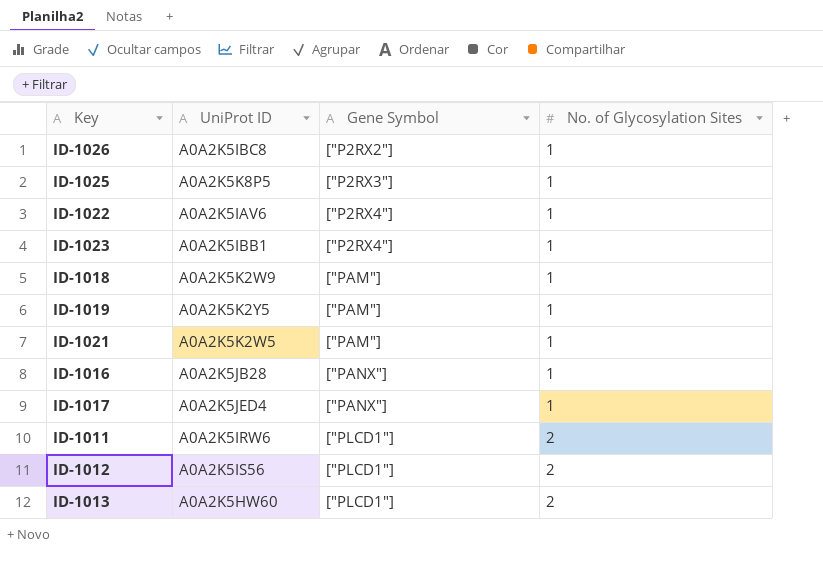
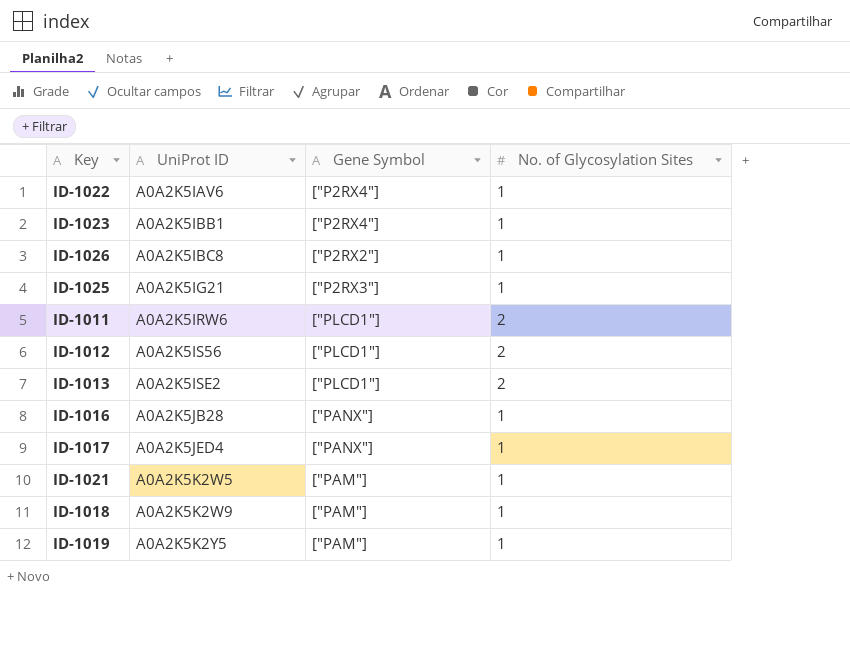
row order: Gene Symbol ascending -> UniProt ID ascending
ID-1025 | UniProt ID: A0A2K5K8P5 -> A0A2K5IG21
ID-1013 | UniProt ID: A0A2K5HW60 -> A0A2K5ISE2

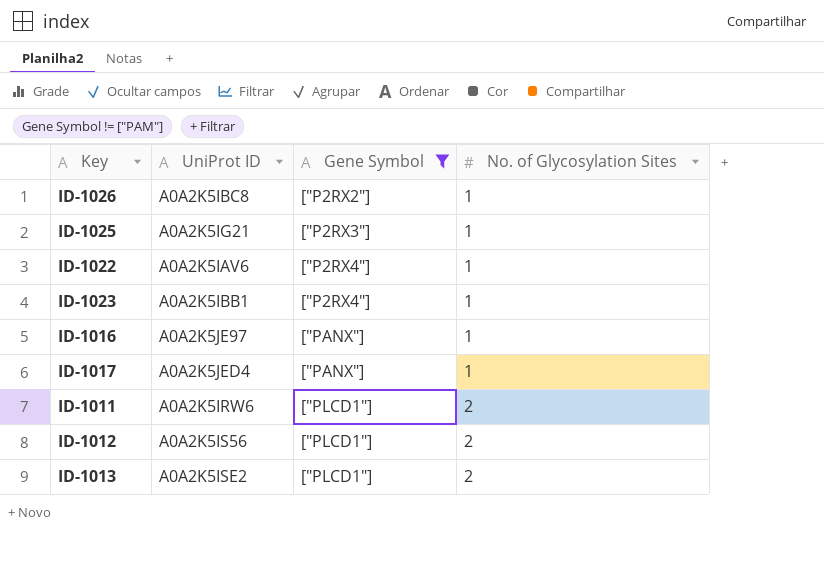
filter: none -> Gene Symbol != ["PAM"]
row order: UniProt ID ascending -> Gene Symbol ascending
ID-1016 | UniProt ID: A0A2K5JB28 -> A0A2K5JE97

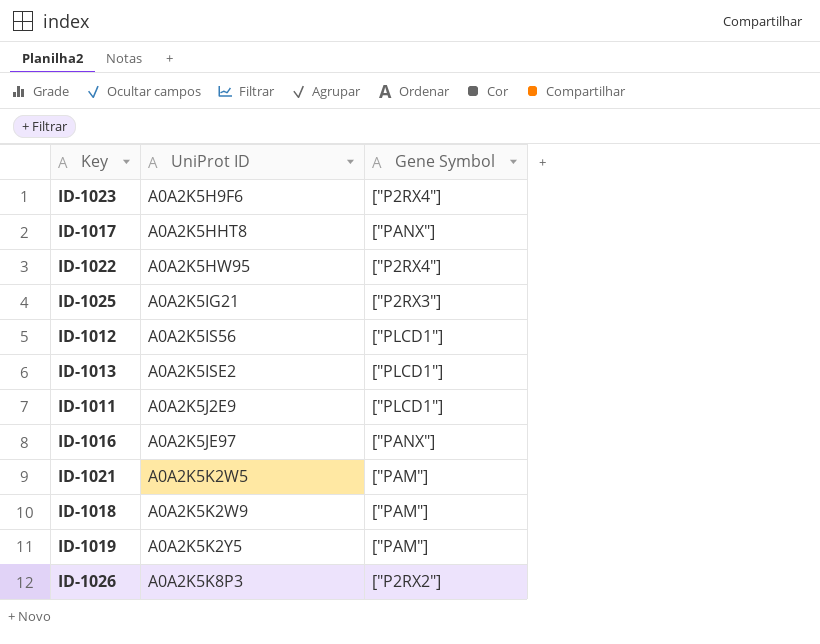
filter: Gene Symbol != ["PAM"] -> none
row order: Gene Symbol ascending -> UniProt ID ascending
column No. of Glycosylation Sites | position: 4 -> none
ID-1023 | UniProt ID: A0A2K5IBB1 -> A0A2K5H9F6
ID-1017 | UniProt ID: A0A2K5JED4 -> A0A2K5HHT8
ID-1022 | UniProt ID: A0A2K5IAV6 -> A0A2K5HW95
ID-1011 | UniProt ID: A0A2K5IRW6 -> A0A2K5J2E9
ID-1026 | UniProt ID: A0A2K5IBC8 -> A0A2K5K8P3

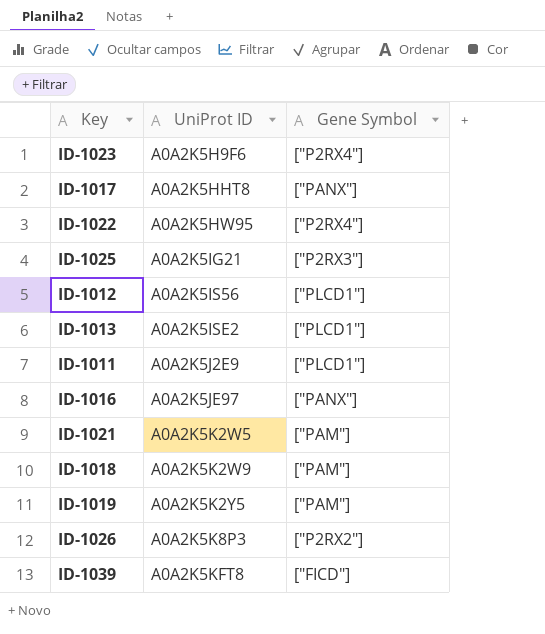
row ID-1039: none -> A0A2K5KFT8 | ["FICD"]

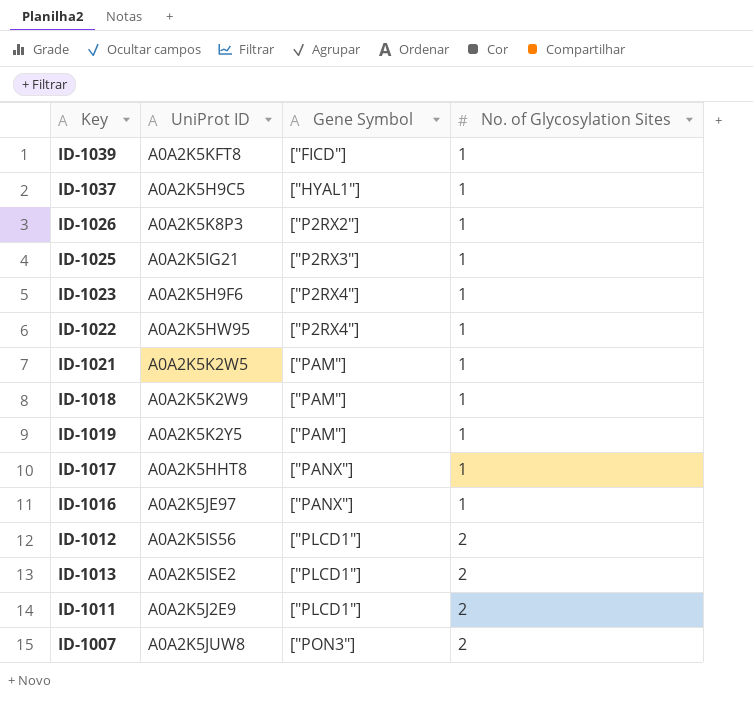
row order: UniProt ID ascending -> Gene Symbol ascending
column No. of Glycosylation Sites | position: none -> 4
row ID-1037: none -> A0A2K5H9C5 | ["HYAL1"] | 1
row ID-1007: none -> A0A2K5JUW8 | ["PON3"] | 2

